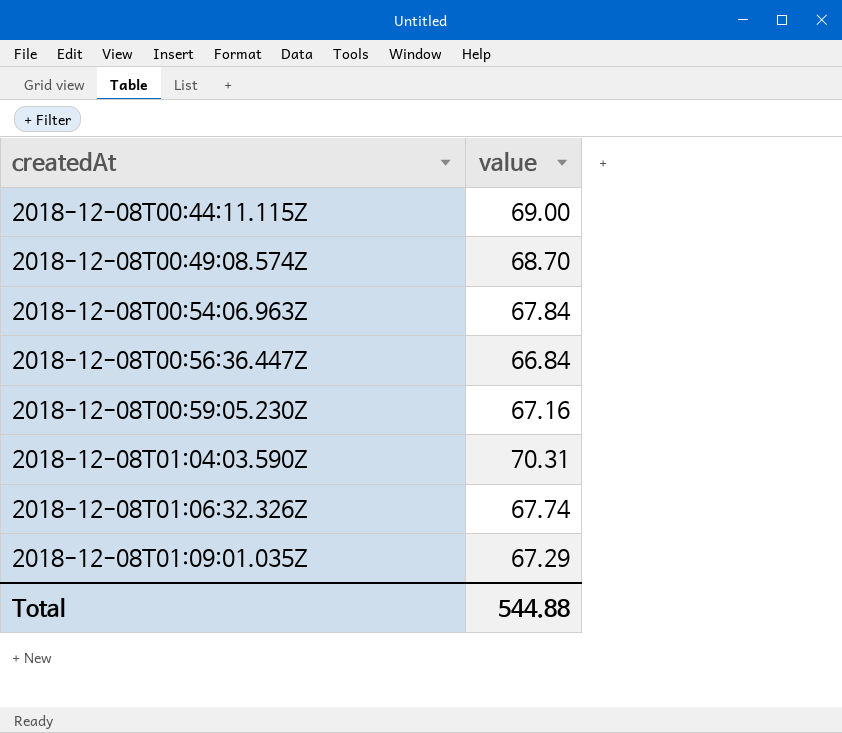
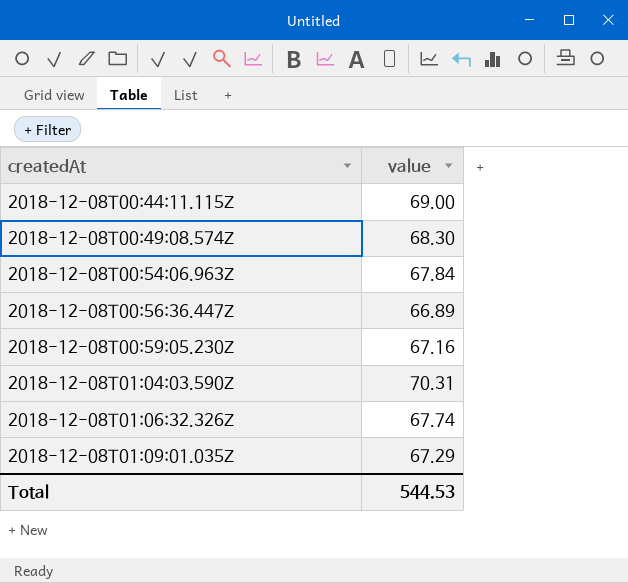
2018-12-08T00:49:08.574Z | value: 68.70 -> 68.30
2018-12-08T00:56:36.447Z | value: 66.84 -> 66.89
Total | value: 544.88 -> 544.53

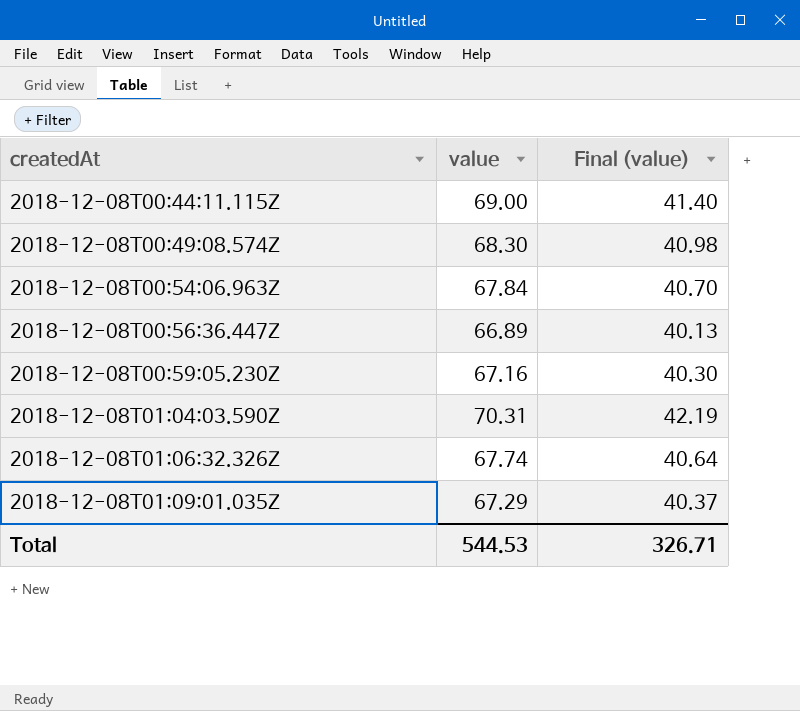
column Final (value) | formula: none -> [value] * 0.6

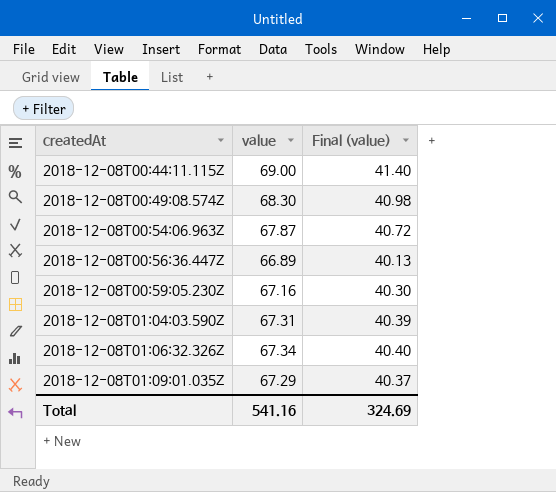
2018-12-08T00:54:06.963Z | value: 67.84 -> 67.87
2018-12-08T00:54:06.963Z | Final (value): 40.70 -> 40.72
2018-12-08T01:04:03.590Z | value: 70.31 -> 67.31
2018-12-08T01:04:03.590Z | Final (value): 42.19 -> 40.39
2018-12-08T01:06:32.326Z | value: 67.74 -> 67.34
2018-12-08T01:06:32.326Z | Final (value): 40.64 -> 40.40
Total | value: 544.53 -> 541.16
Total | Final (value): 326.71 -> 324.69

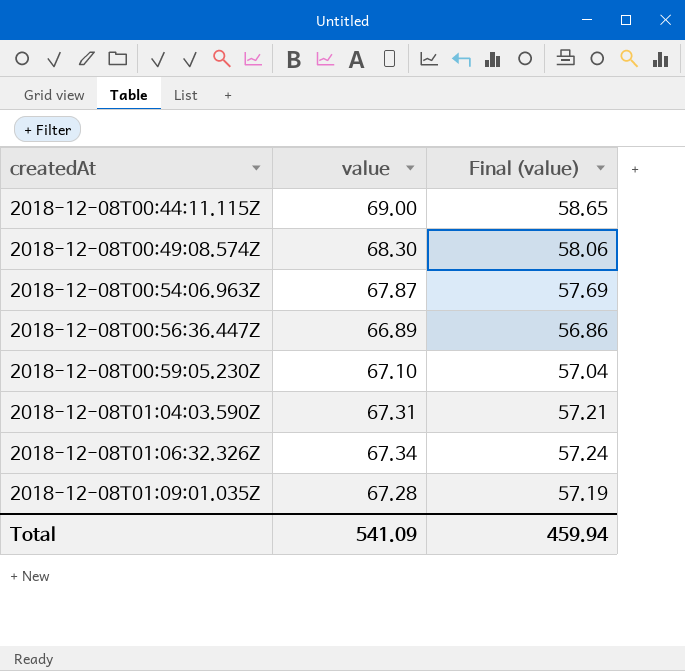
column Final (value) | formula: [value] * 0.6 -> [value] * 0.85
2018-12-08T00:59:05.230Z | value: 67.16 -> 67.10
2018-12-08T01:09:01.035Z | value: 67.29 -> 67.28
Total | value: 541.16 -> 541.09
Total | Final (value): 324.69 -> 459.94

